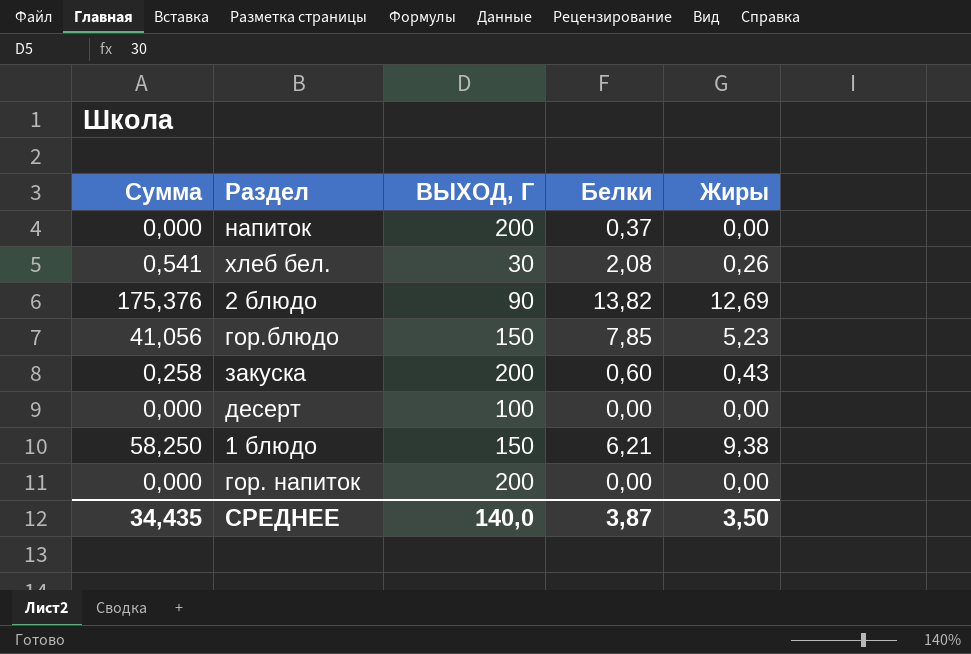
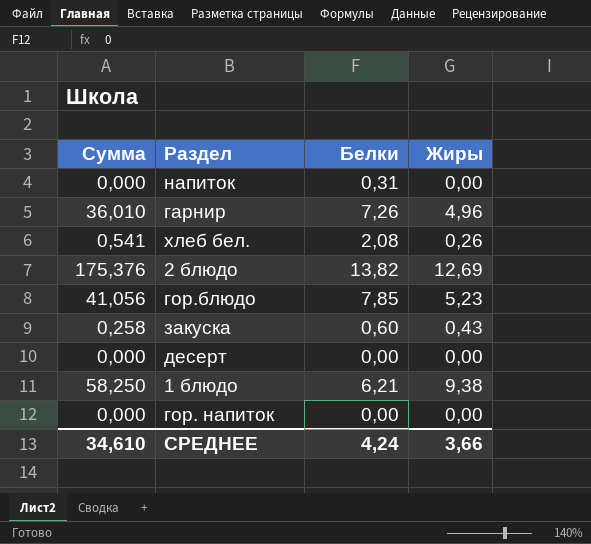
column ВЫХОД, Г | position: 3 -> none
напиток | Белки: 0,37 -> 0,31
row гарнир: none -> 36,010 | 7,26 | 4,96
СРЕДНЕЕ | Сумма: 34,435 -> 34,610
СРЕДНЕЕ | Белки: 3,87 -> 4,24
СРЕДНЕЕ | Жиры: 3,50 -> 3,66

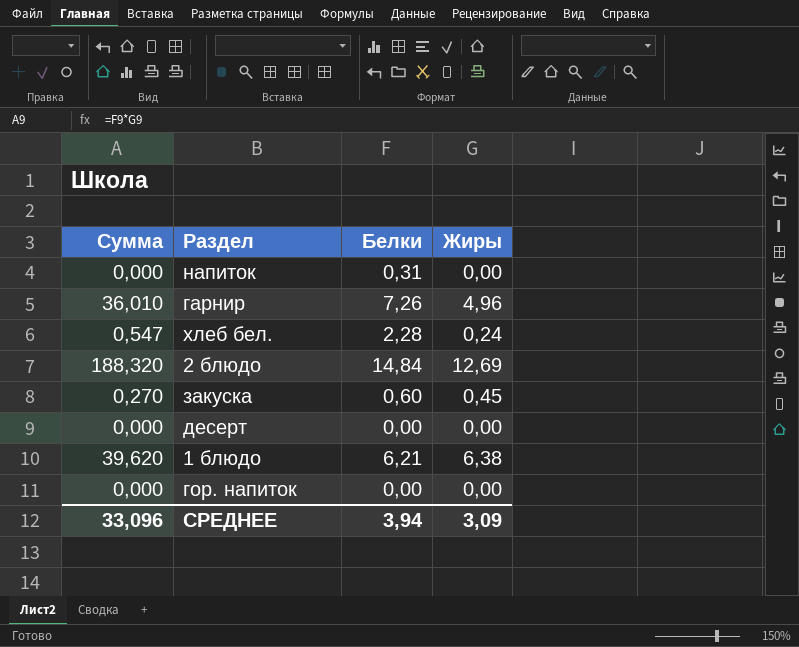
row гор.блюдо: 41,056 | 7,85 | 5,23 -> none
хлеб бел. | Сумма: 0,541 -> 0,547
хлеб бел. | Белки: 2,08 -> 2,28
хлеб бел. | Жиры: 0,26 -> 0,24
2 блюдо | Сумма: 175,376 -> 188,320
2 блюдо | Белки: 13,82 -> 14,84
закуска | Сумма: 0,258 -> 0,270
закуска | Жиры: 0,43 -> 0,45
1 блюдо | Сумма: 58,250 -> 39,620
1 блюдо | Жиры: 9,38 -> 6,38
СРЕДНЕЕ | Сумма: 34,610 -> 33,096
СРЕДНЕЕ | Белки: 4,24 -> 3,94
СРЕДНЕЕ | Жиры: 3,66 -> 3,09

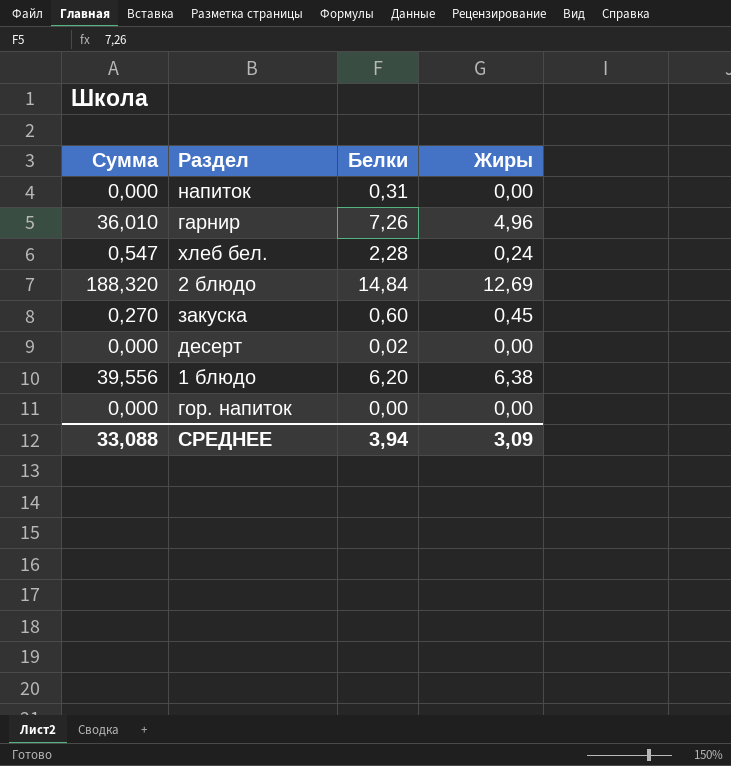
десерт | Белки: 0,00 -> 0,02
1 блюдо | Сумма: 39,620 -> 39,556
1 блюдо | Белки: 6,21 -> 6,20
СРЕДНЕЕ | Сумма: 33,096 -> 33,088

